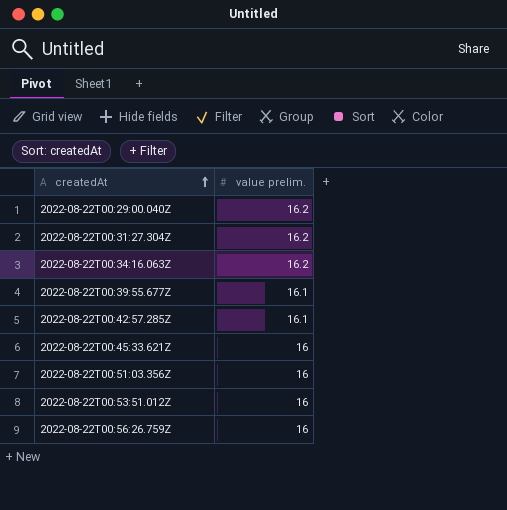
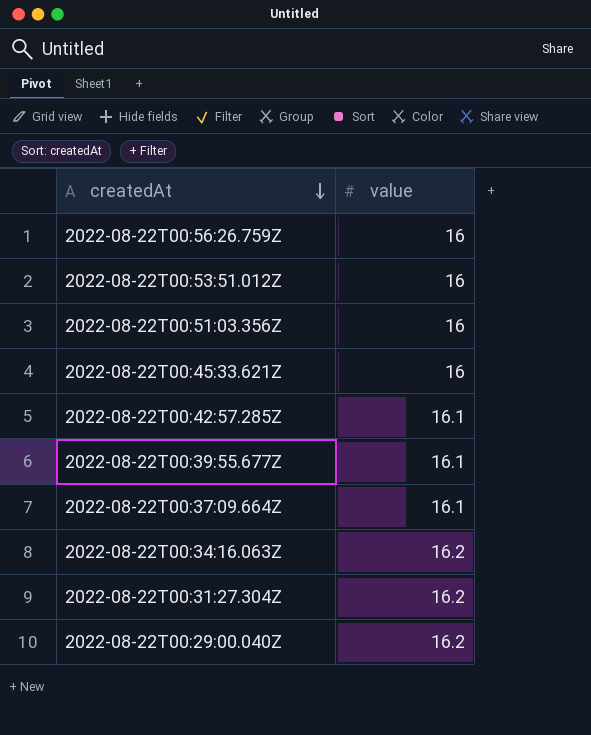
row order: createdAt ascending -> createdAt descending
column name: value prelim. -> value
row 2022-08-22T00:37:09.664Z: none -> 16.1

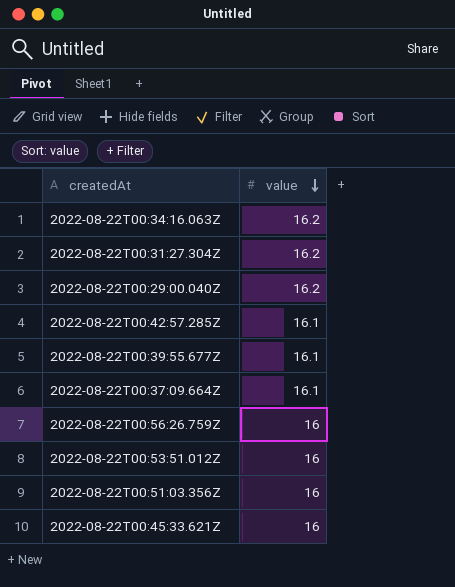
row order: createdAt descending -> value descending

